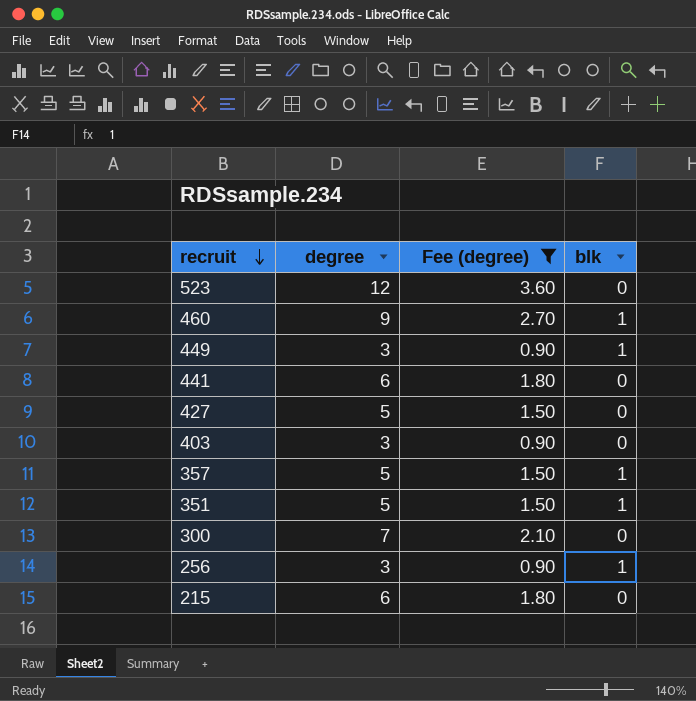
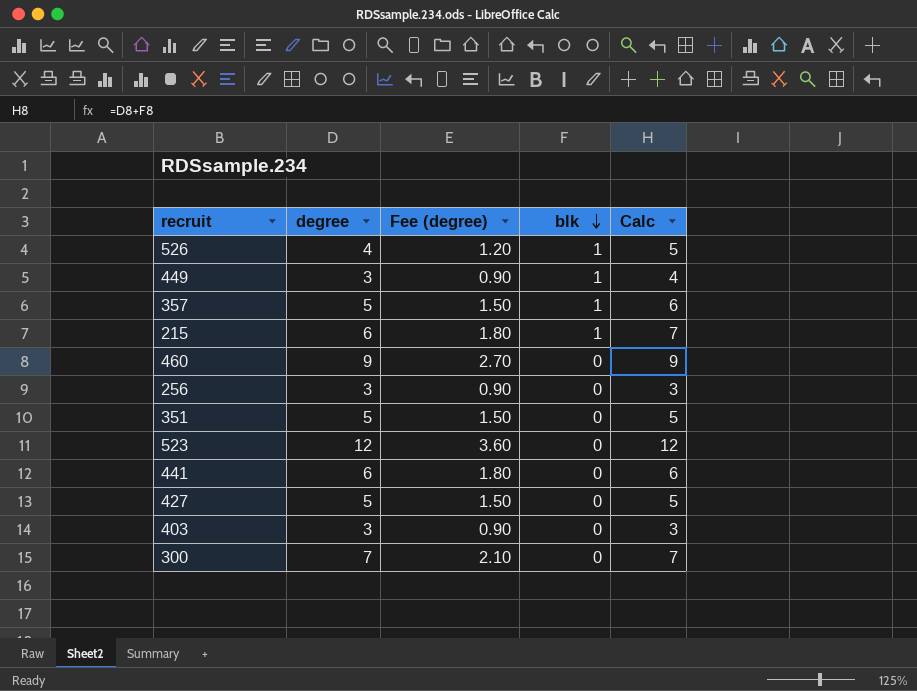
filter: Fee (degree) != 1.20 -> none
row order: recruit descending -> blk descending
column Calc | formula: none -> [degree] + [blk]
215 | blk: 0 -> 1
460 | blk: 1 -> 0
256 | blk: 1 -> 0
351 | blk: 1 -> 0

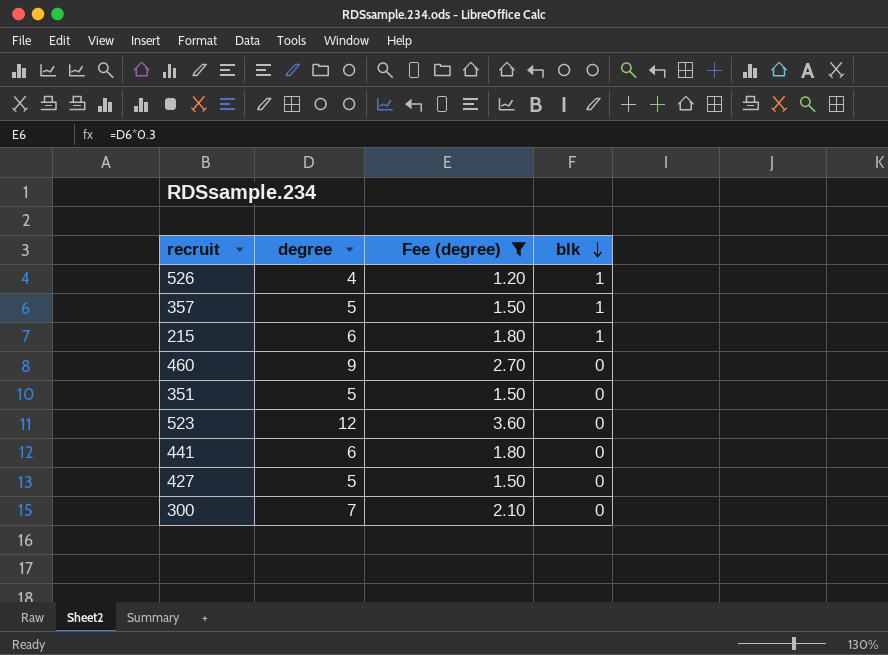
filter: none -> Fee (degree) != 0.90
column Calc | formula: [degree] + [blk] -> none

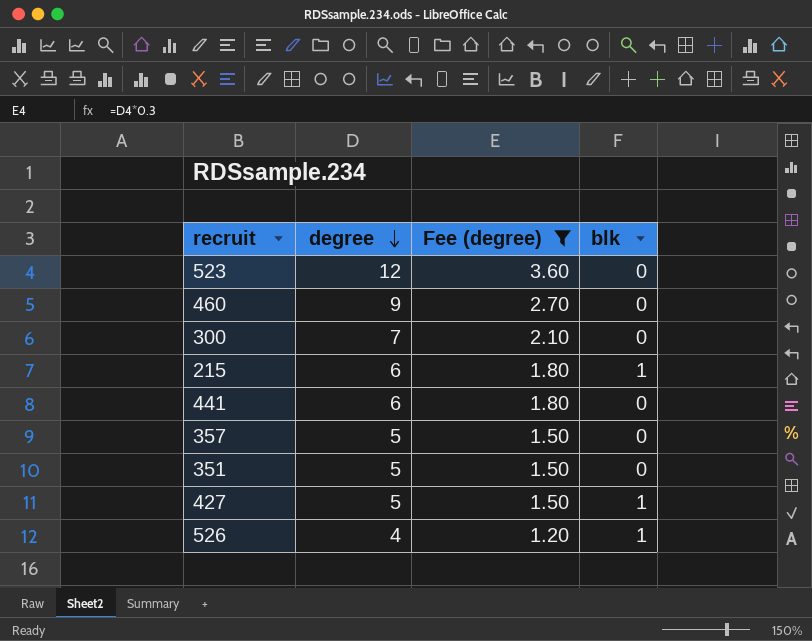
row order: blk descending -> degree descending
357 | blk: 1 -> 0
427 | blk: 0 -> 1

